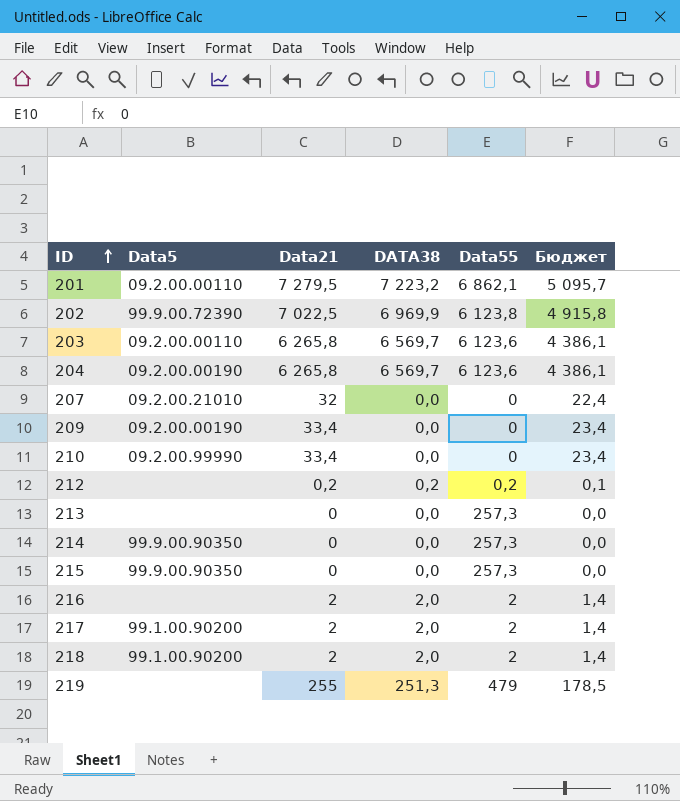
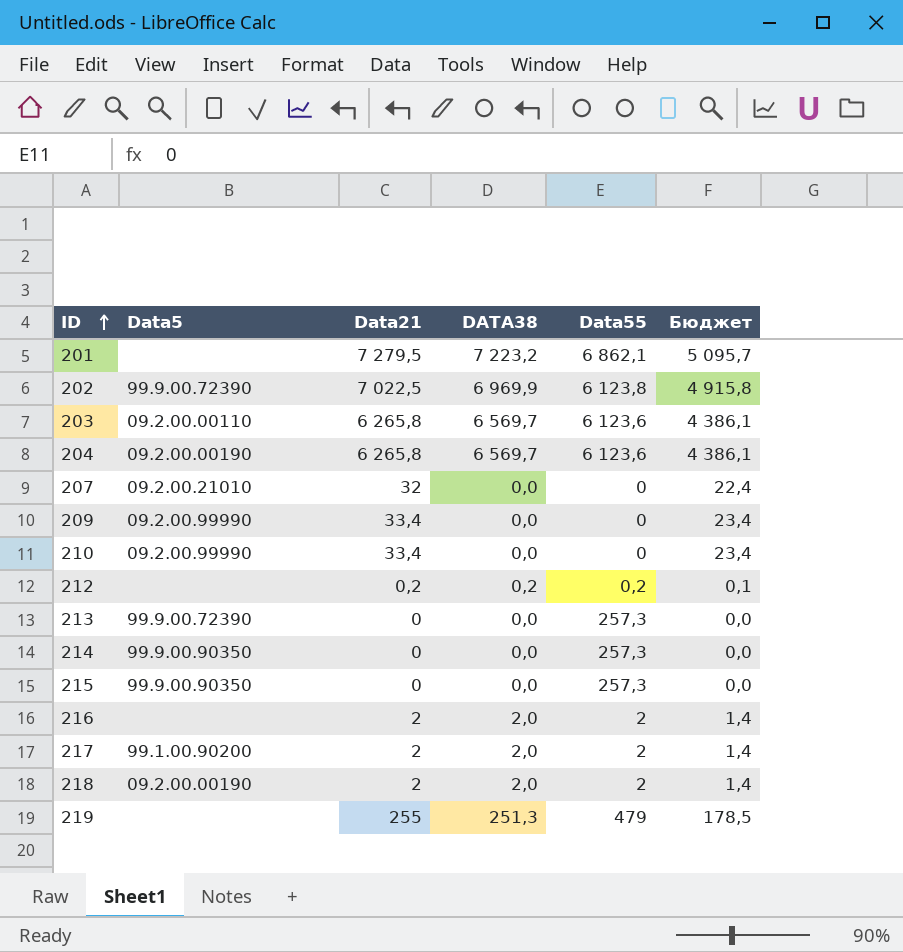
201 | Data5: 09.2.00.00110 -> none
209 | Data5: 09.2.00.00190 -> 09.2.00.99990
213 | Data5: none -> 99.9.00.72390
218 | Data5: 99.1.00.90200 -> 09.2.00.00190

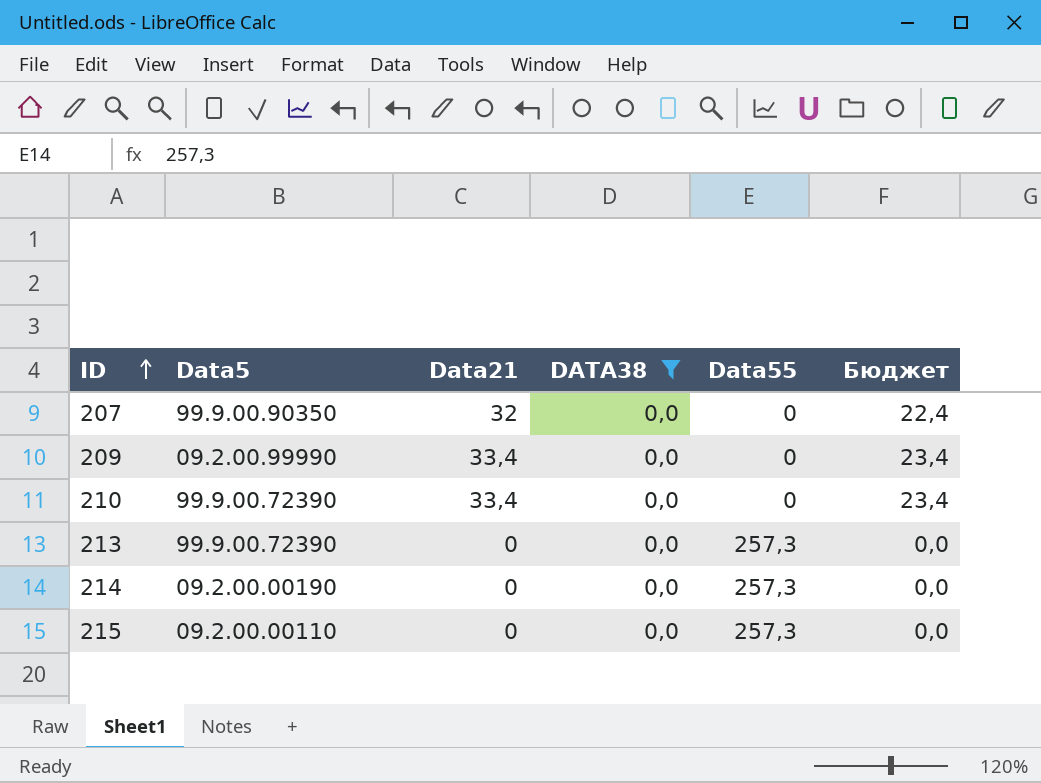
filter: none -> DATA38 = 0,0
207 | Data5: 09.2.00.21010 -> 99.9.00.90350
210 | Data5: 09.2.00.99990 -> 99.9.00.72390
214 | Data5: 99.9.00.90350 -> 09.2.00.00190
215 | Data5: 99.9.00.90350 -> 09.2.00.00110

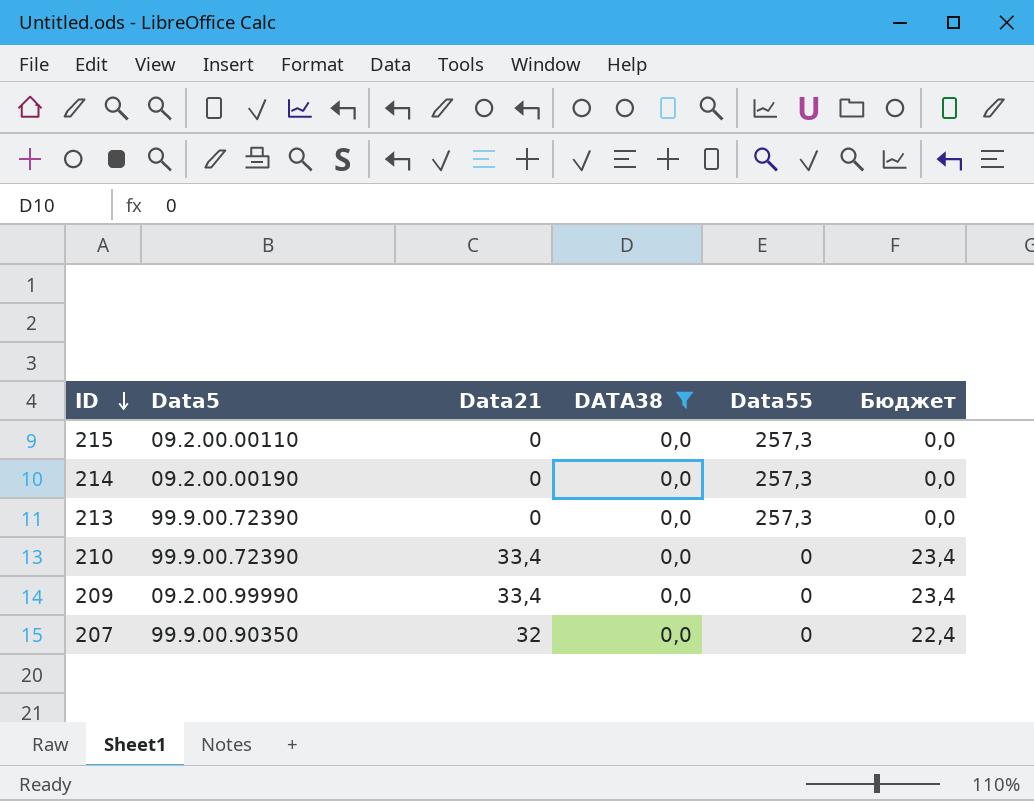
row order: ID ascending -> ID descending

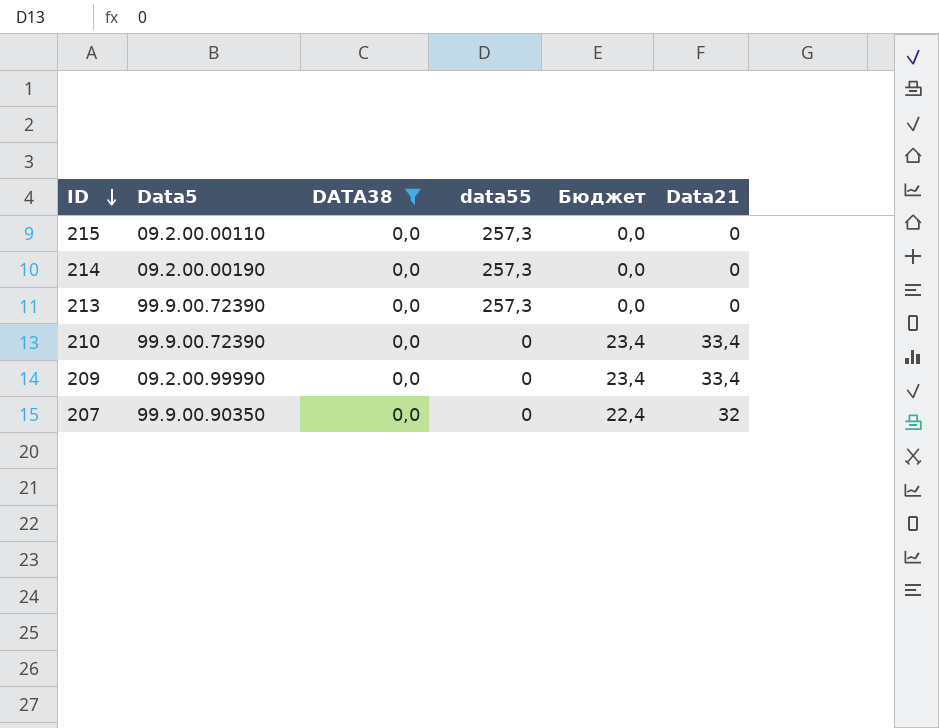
column name: Data55 -> data55
column Data21 | position: 3 -> 6

